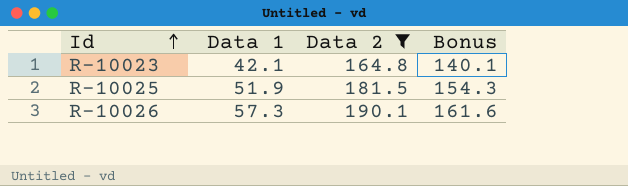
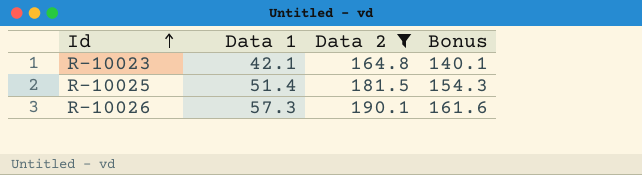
R-10025 | Data 1: 51.9 -> 51.4

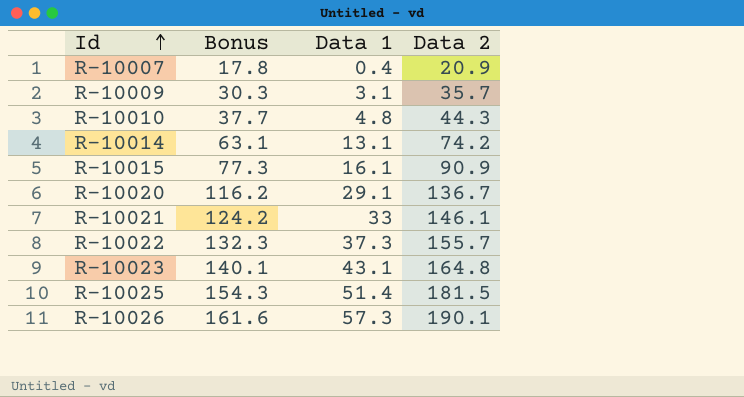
filter: Data 2 >= 164.8 -> none
column Bonus | position: 4 -> 2
R-10023 | Data 1: 42.1 -> 43.1

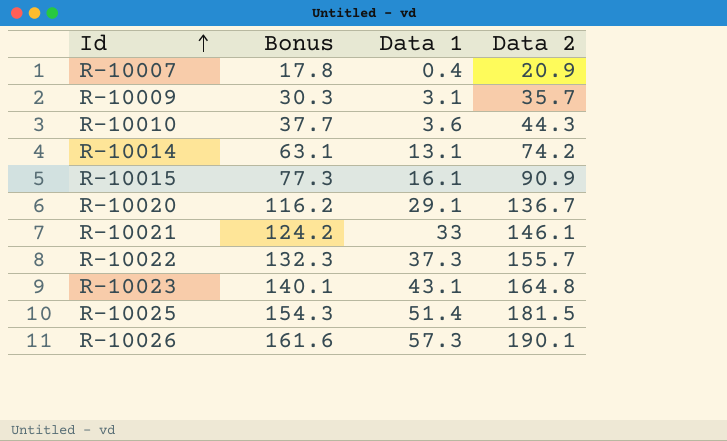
R-10010 | Data 1: 4.8 -> 3.6

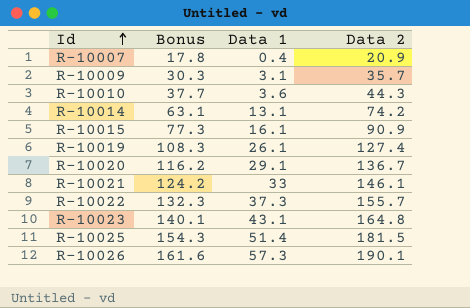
row R-10019: none -> 108.3 | 26.1 | 127.4

